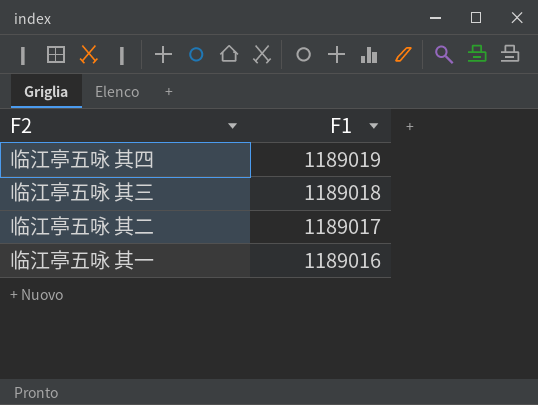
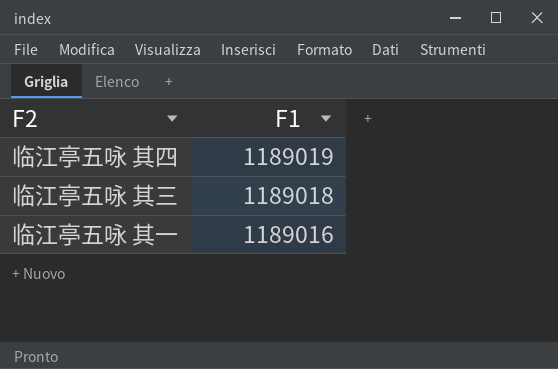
row 临江亭五咏 其二: 1189017 -> none

